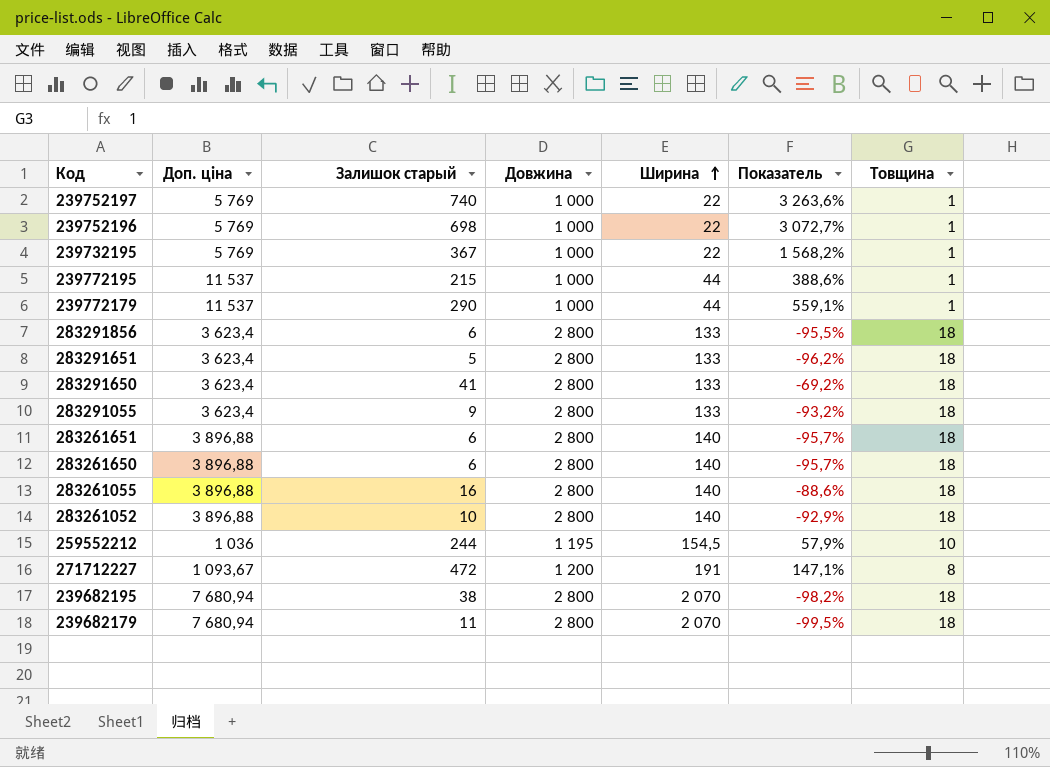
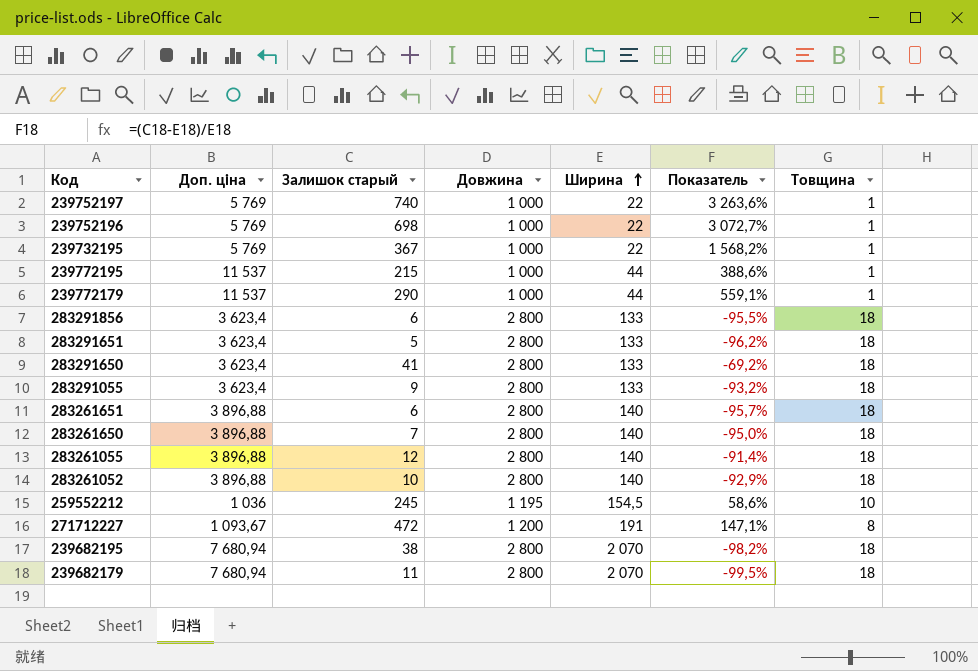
283261650 | Залишок старый: 6 -> 7
283261650 | Показатель: -95,7% -> -95,0%
283261055 | Залишок старый: 16 -> 12
283261055 | Показатель: -88,6% -> -91,4%
259552212 | Залишок старый: 244 -> 245
259552212 | Показатель: 57,9% -> 58,6%

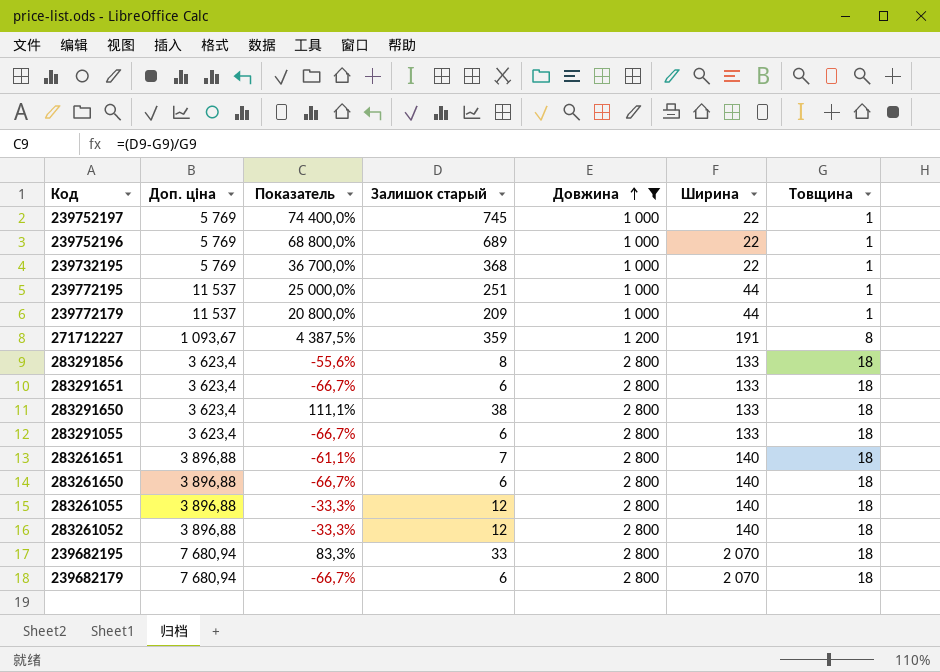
filter: none -> Довжина != 1 195
row order: Ширина ascending -> Довжина ascending
column Показатель | formula: ([Залишок старый] - [Ширина]) / [Ширина] -> ([Залишок старый] - [Товщина]) / [Товщина]
column Показатель | position: 6 -> 3
239752197 | Залишок старый: 740 -> 745
239752196 | Залишок старый: 698 -> 689
239732195 | Залишок старый: 367 -> 368
239772195 | Залишок старый: 215 -> 251
239772179 | Залишок старый: 290 -> 209
271712227 | Залишок старый: 472 -> 359
283291856 | Залишок старый: 6 -> 8
283291651 | Залишок старый: 5 -> 6
283291650 | Залишок старый: 41 -> 38
283291055 | Залишок старый: 9 -> 6
283261651 | Залишок старый: 6 -> 7
283261650 | Залишок старый: 7 -> 6
283261052 | Залишок старый: 10 -> 12
239682195 | Залишок старый: 38 -> 33
239682179 | Залишок старый: 11 -> 6

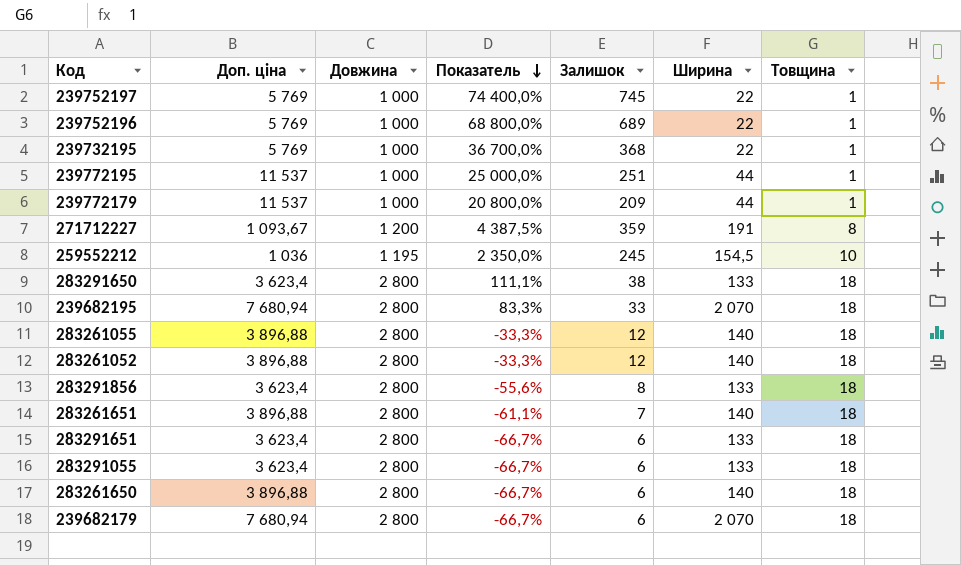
filter: Довжина != 1 195 -> none
row order: Довжина ascending -> Показатель descending
column Довжина | position: 5 -> 3
column name: Залишок старый -> Залишок

